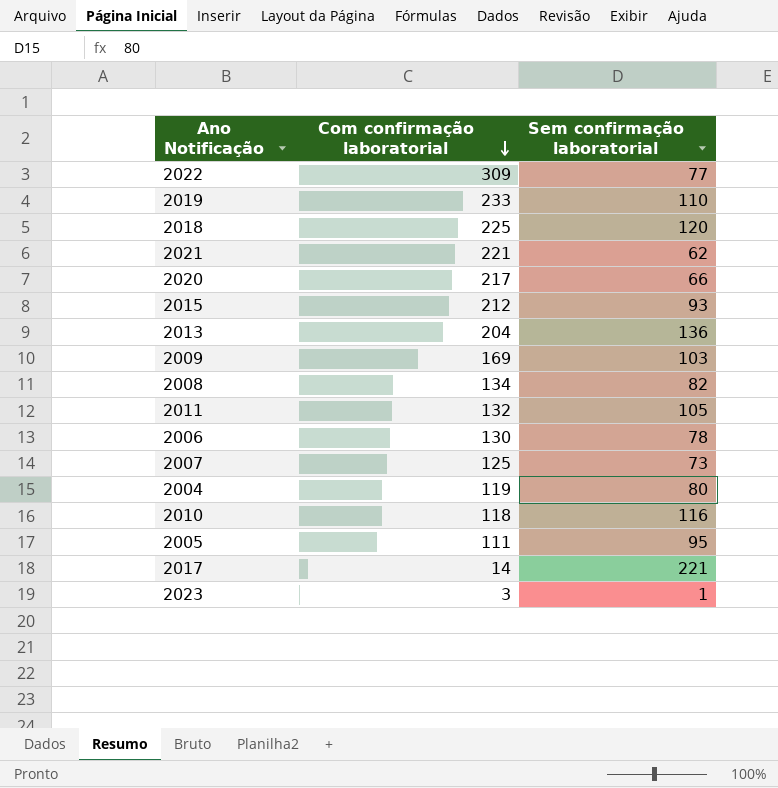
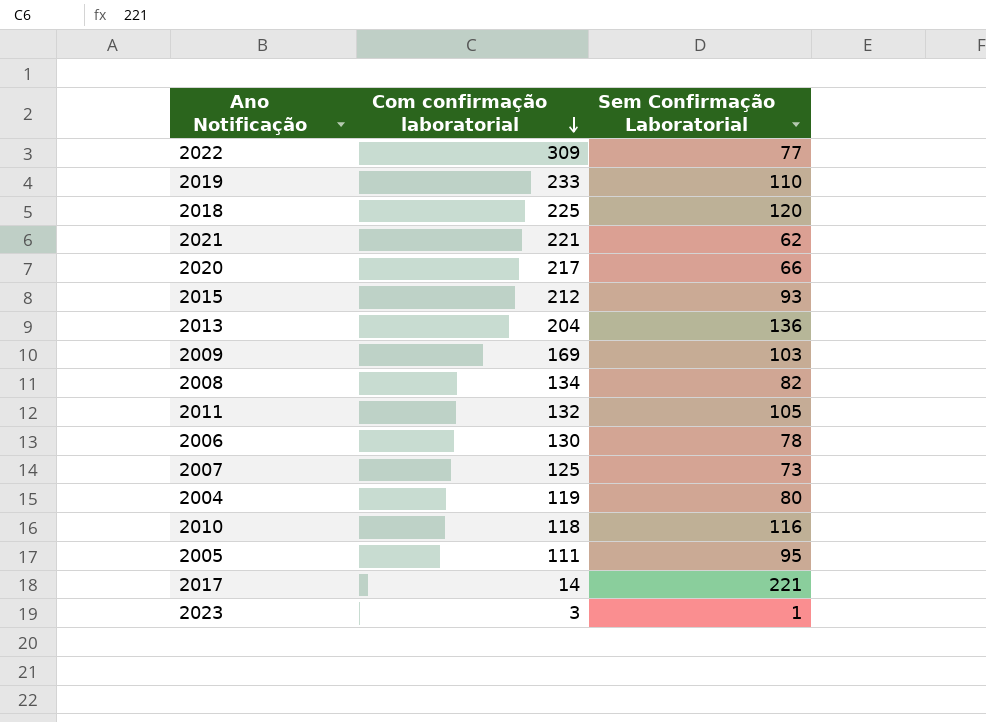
column name: Sem confirmação laboratorial -> Sem Confirmação Laboratorial

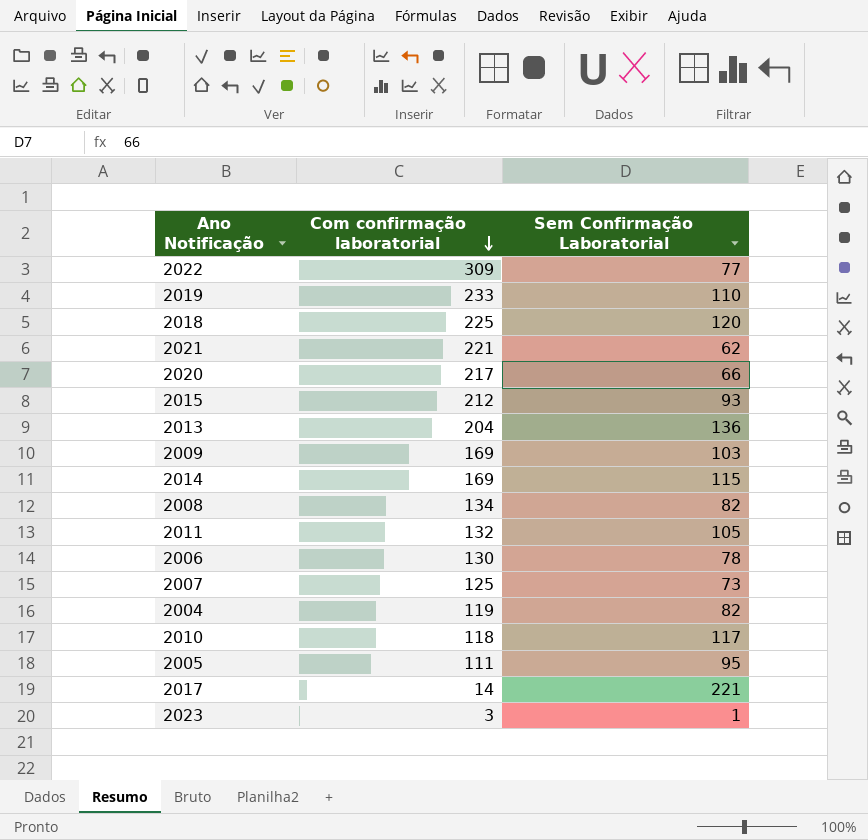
row 2014: none -> 169 | 115
2004 | Sem Confirmação Laboratorial: 80 -> 82
2010 | Sem Confirmação Laboratorial: 116 -> 117

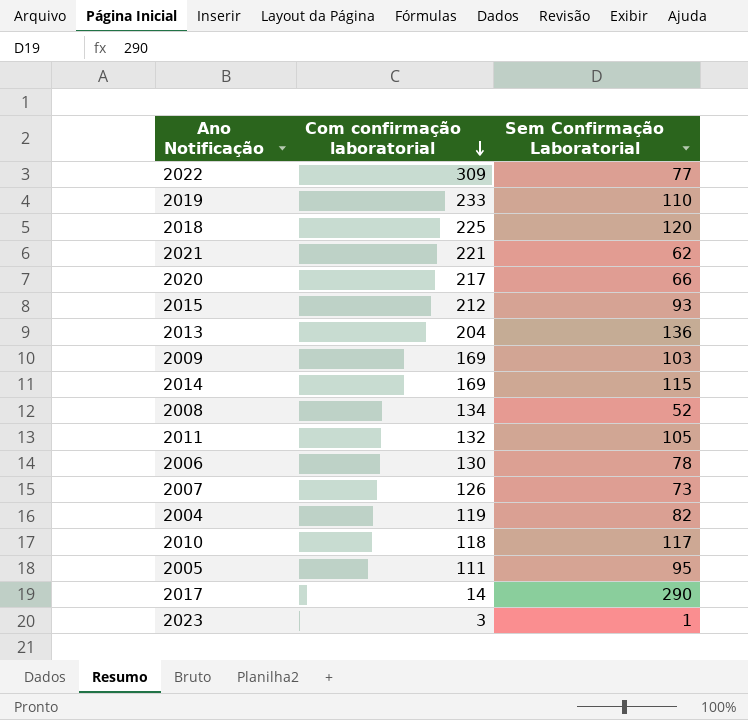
2008 | Sem Confirmação Laboratorial: 82 -> 52
2007 | Com confirmação laboratorial: 125 -> 126
2017 | Sem Confirmação Laboratorial: 221 -> 290

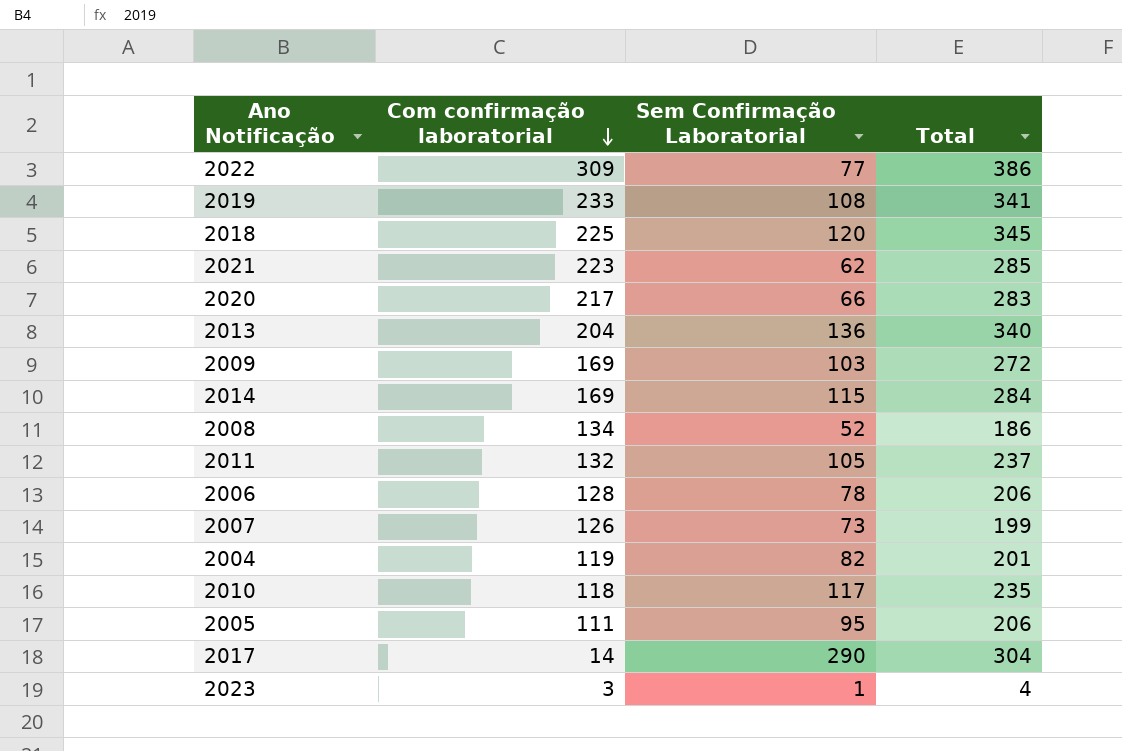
column Total | formula: none -> [Com confirmação laboratorial] + [Sem Confirmação Laboratorial]
row 2015: 212 | 93 -> none
2019 | Sem Confirmação Laboratorial: 110 -> 108
2021 | Com confirmação laboratorial: 221 -> 223
2006 | Com confirmação laboratorial: 130 -> 128

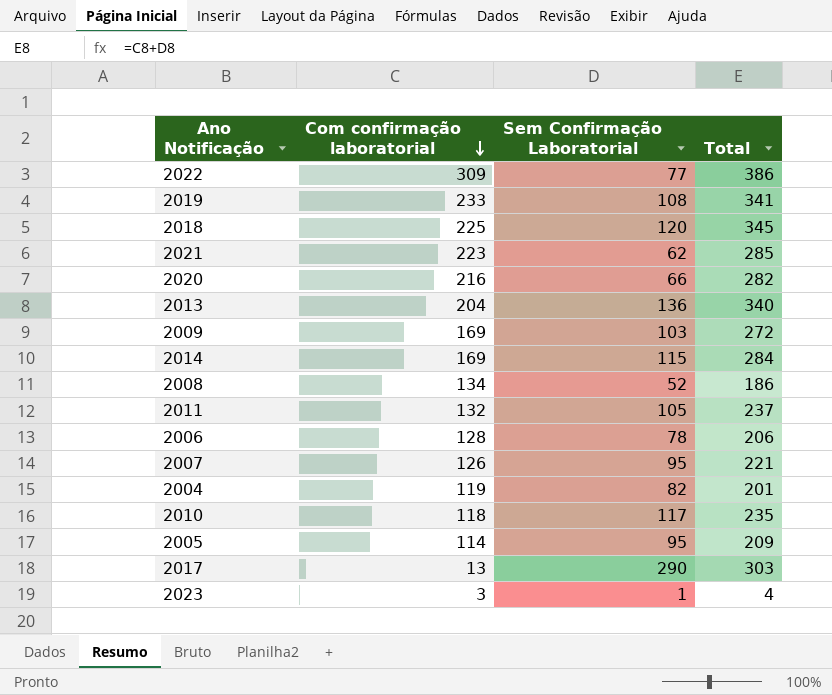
2020 | Com confirmação laboratorial: 217 -> 216
2020 | Total: 283 -> 282
2007 | Sem Confirmação Laboratorial: 73 -> 95
2007 | Total: 199 -> 221
2005 | Com confirmação laboratorial: 111 -> 114
2005 | Total: 206 -> 209
2017 | Com confirmação laboratorial: 14 -> 13
2017 | Total: 304 -> 303

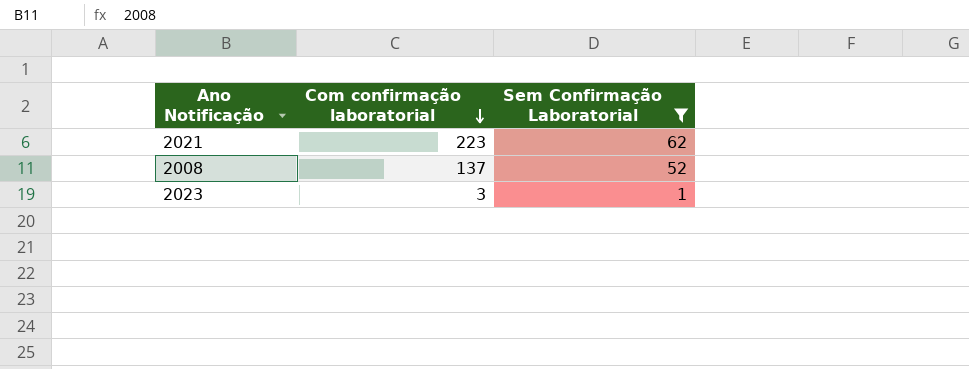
filter: none -> Sem Confirmação Laboratorial <= 62
column Total | formula: [Com confirmação laboratorial] + [Sem Confirmação Laboratorial] -> none
2008 | Com confirmação laboratorial: 134 -> 137

